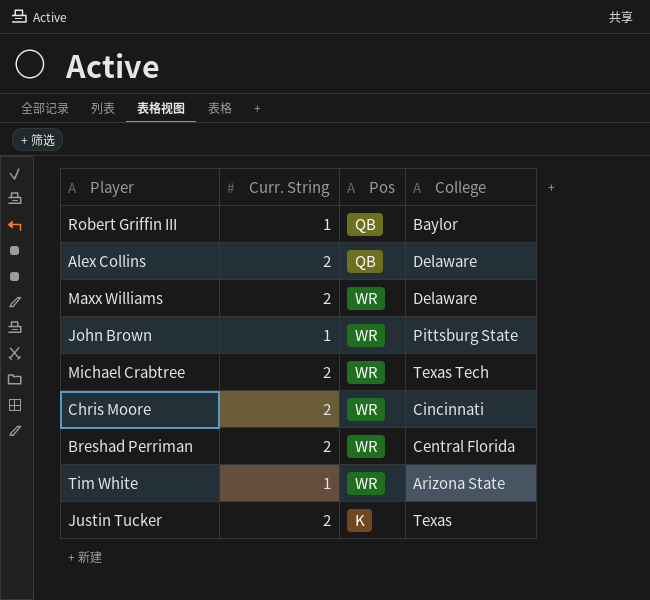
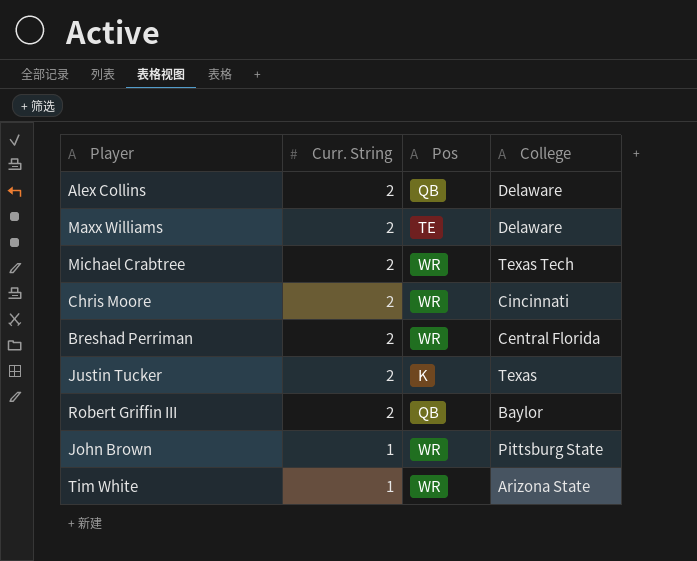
row order: none -> Curr. String descending
Maxx Williams | Pos: WR -> TE
Robert Griffin III | Curr. String: 1 -> 2

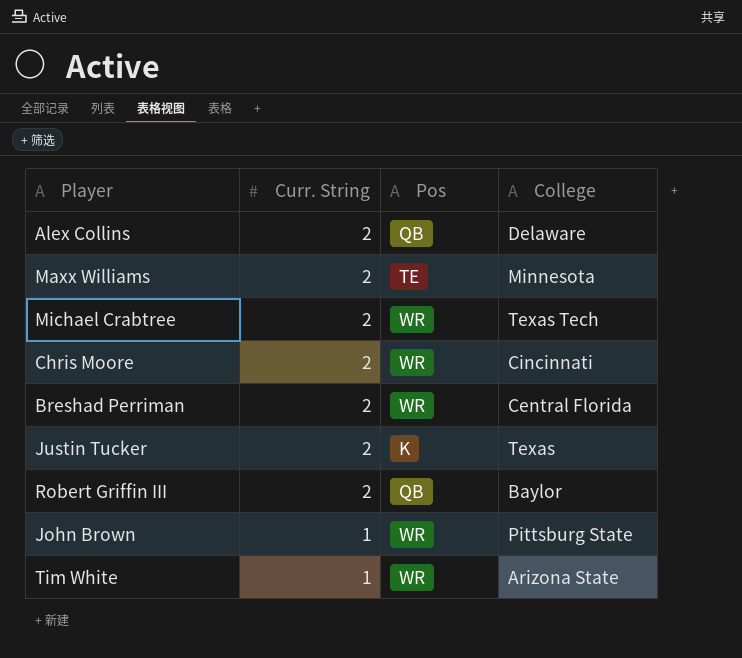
Maxx Williams | College: Delaware -> Minnesota

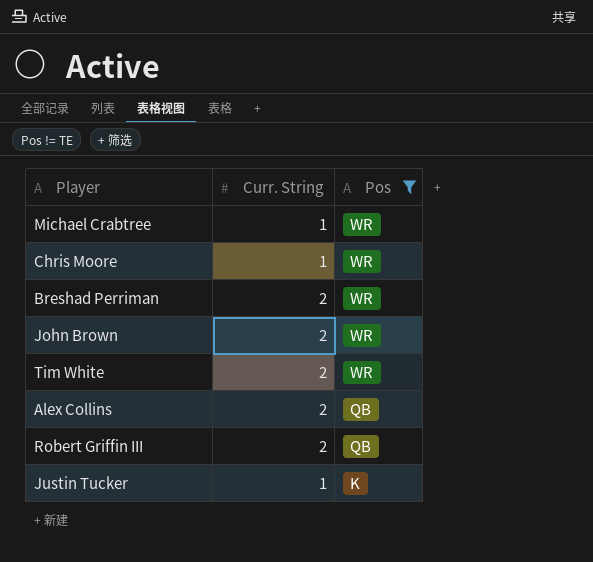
filter: none -> Pos != TE
row order: Curr. String descending -> Pos descending
column College | position: 4 -> none
Michael Crabtree | Curr. String: 2 -> 1
Chris Moore | Curr. String: 2 -> 1
John Brown | Curr. String: 1 -> 2
Tim White | Curr. String: 1 -> 2
Justin Tucker | Curr. String: 2 -> 1

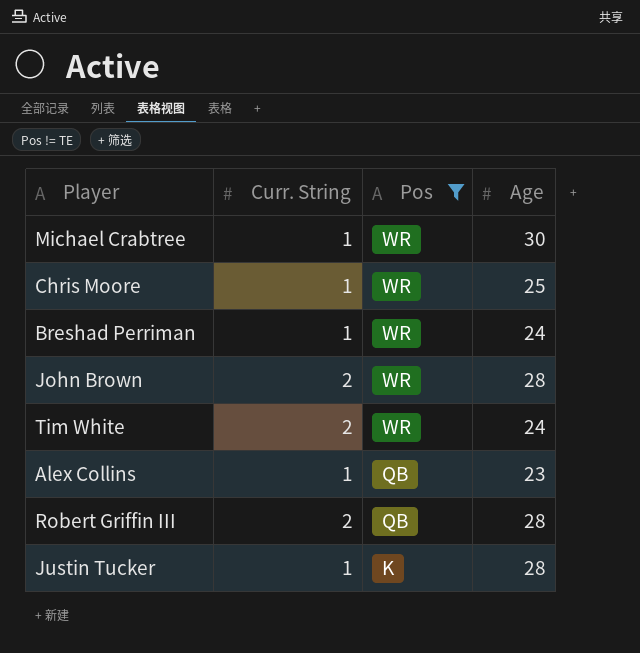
column Age | position: none -> 4
Breshad Perriman | Curr. String: 2 -> 1
Alex Collins | Curr. String: 2 -> 1

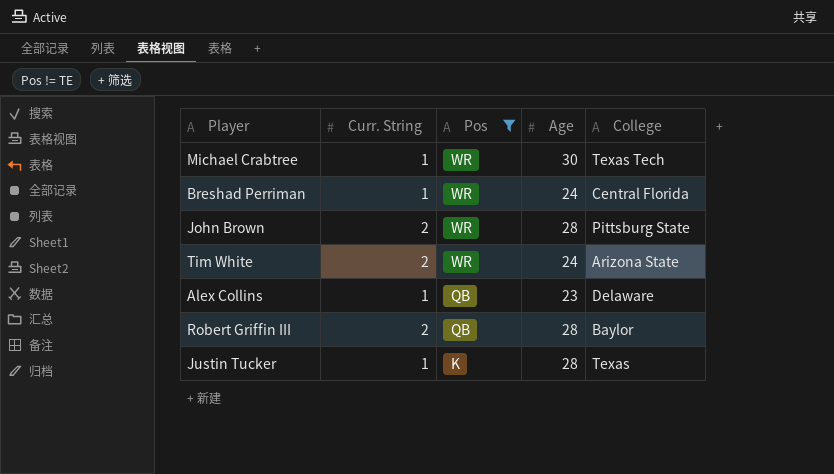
column College | position: none -> 5
row Chris Moore: 1 | WR | 25 -> none

